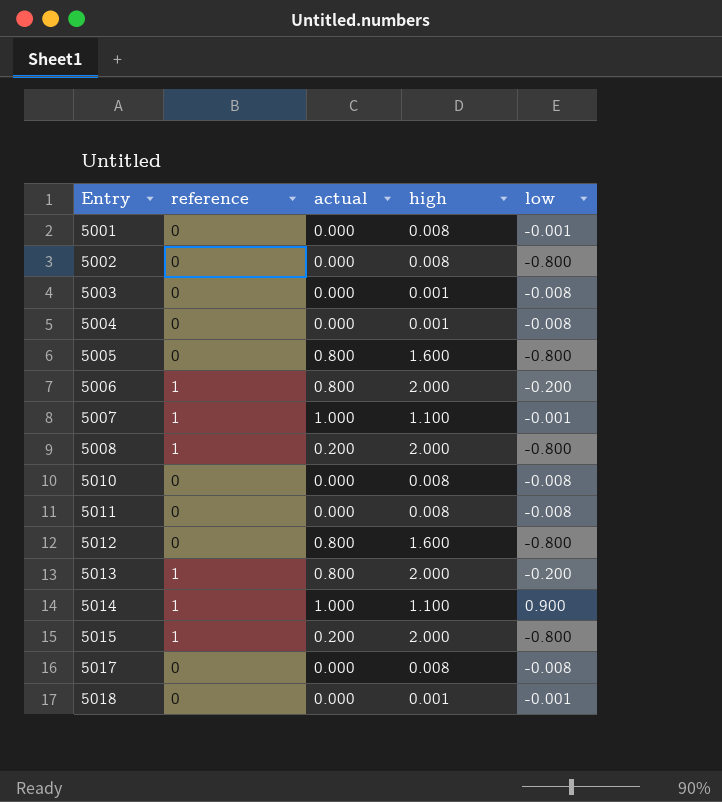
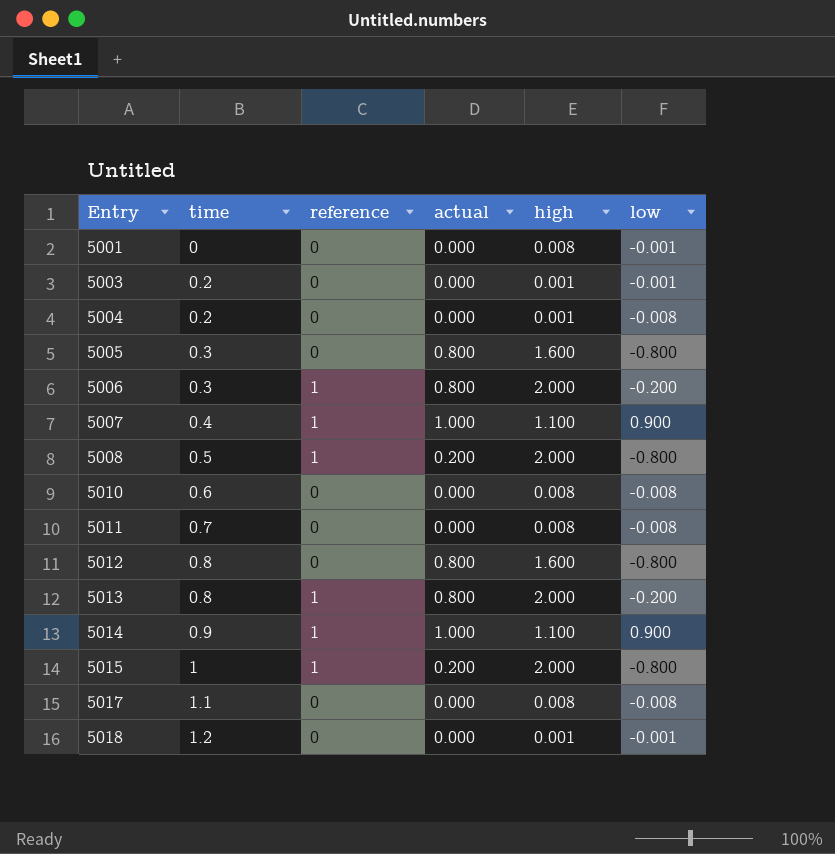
column time | position: none -> 2
row 5002: 0 | 0.000 | 0.008 | -0.800 -> none
5003 | low: -0.008 -> -0.001
5007 | low: -0.001 -> 0.900

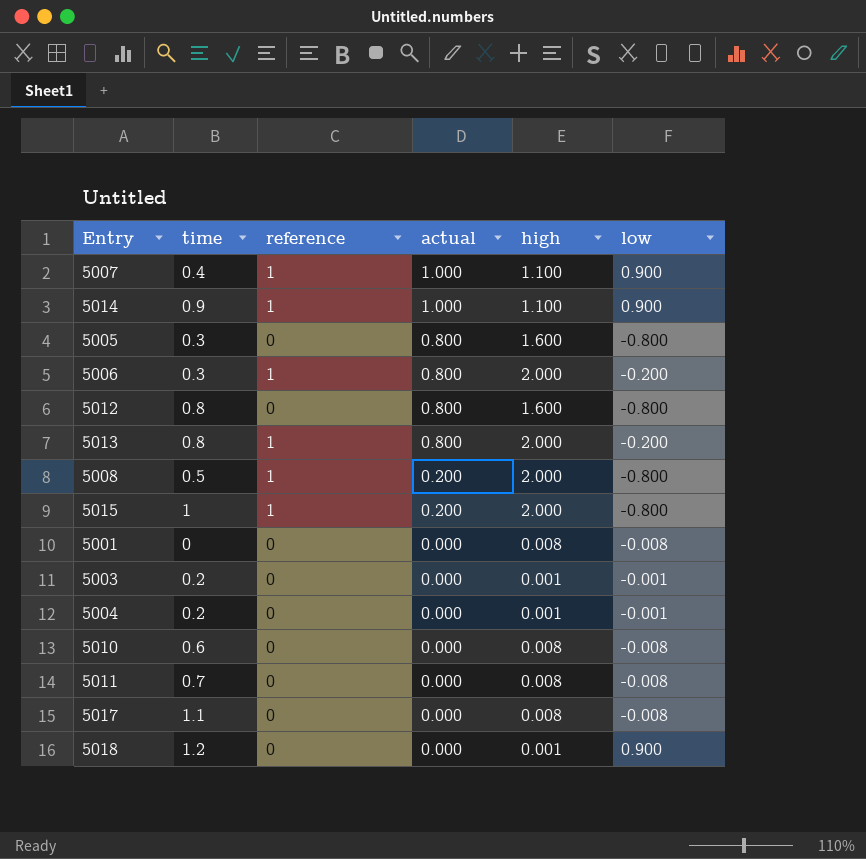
row order: Entry ascending -> actual descending
5001 | low: -0.001 -> -0.008
5004 | low: -0.008 -> -0.001
5018 | low: -0.001 -> 0.900

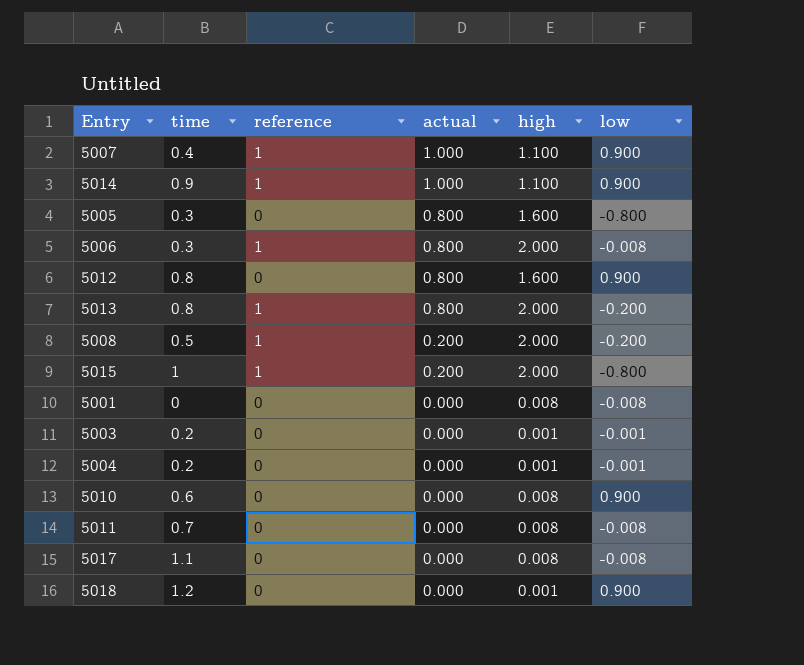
5006 | low: -0.200 -> -0.008
5012 | low: -0.800 -> 0.900
5008 | low: -0.800 -> -0.200
5010 | low: -0.008 -> 0.900

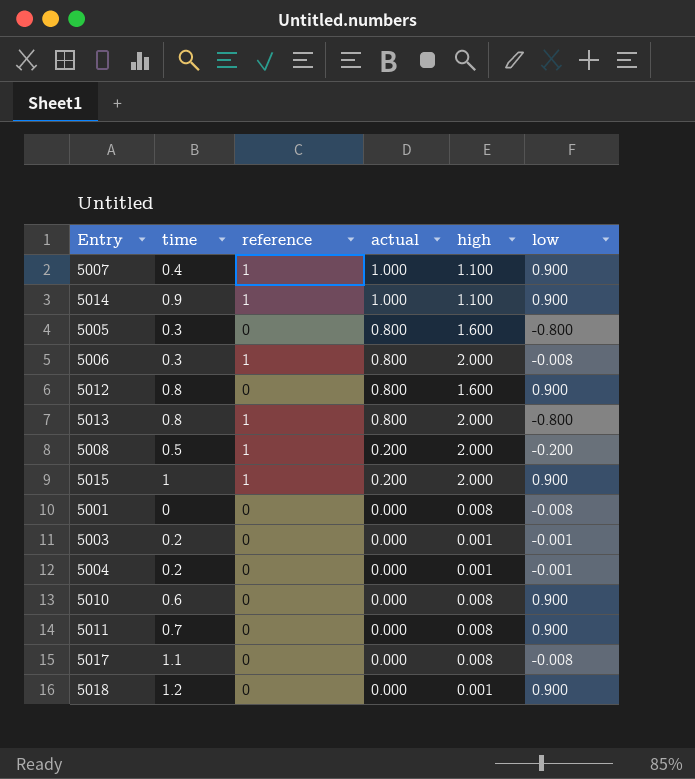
5013 | low: -0.200 -> -0.800
5015 | low: -0.800 -> 0.900
5011 | low: -0.008 -> 0.900

